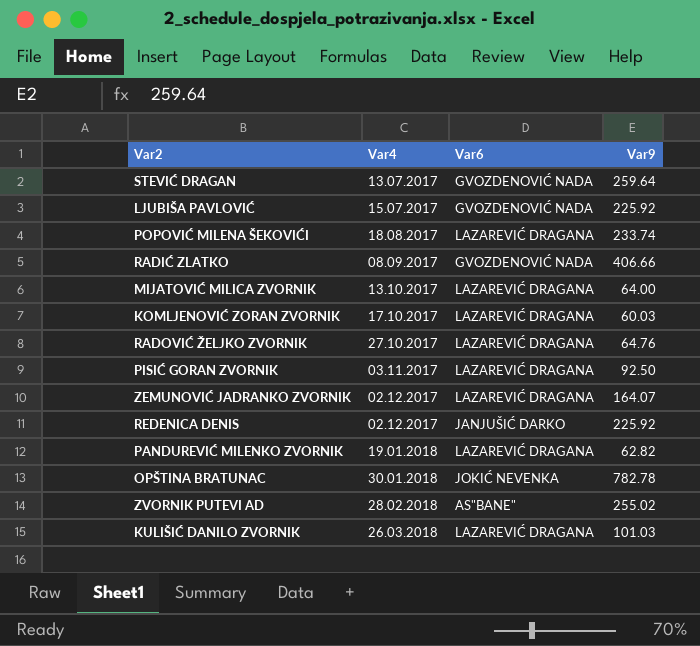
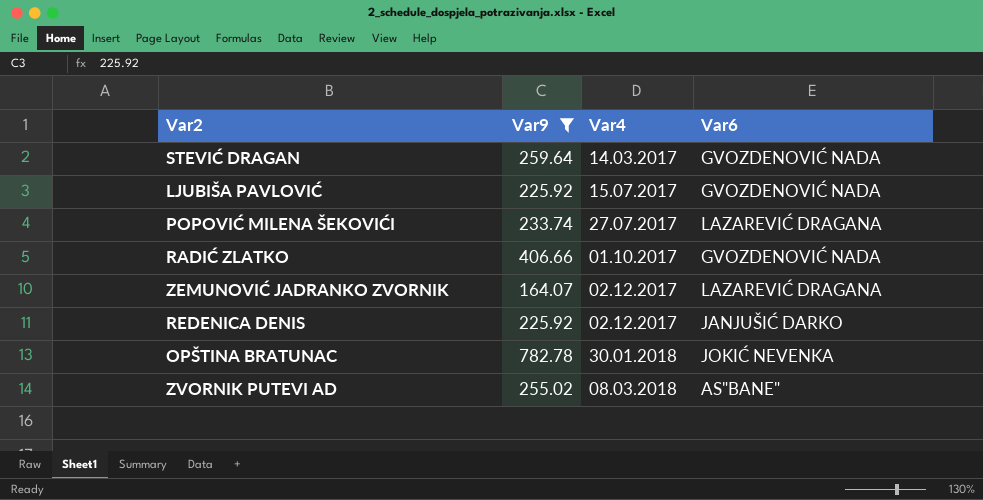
filter: none -> Var9 >= 164.07
column Var9 | position: 4 -> 2
STEVIĆ DRAGAN | Var4: 13.07.2017 -> 14.03.2017
POPOVIĆ MILENA ŠEKOVIĆI | Var4: 18.08.2017 -> 27.07.2017
RADIĆ ZLATKO | Var4: 08.09.2017 -> 01.10.2017
ZVORNIK PUTEVI AD | Var4: 28.02.2018 -> 08.03.2018

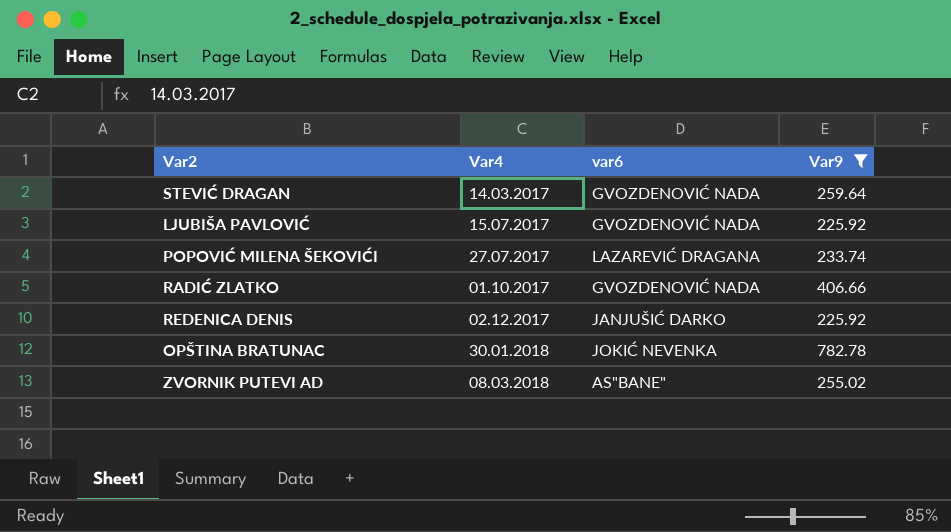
column name: Var6 -> var6
column Var9 | position: 2 -> 4
row ZEMUNOVIĆ JADRANKO ZVORNIK: 164.07 | 02.12.2017 | LAZAREVIĆ DRAGANA -> none

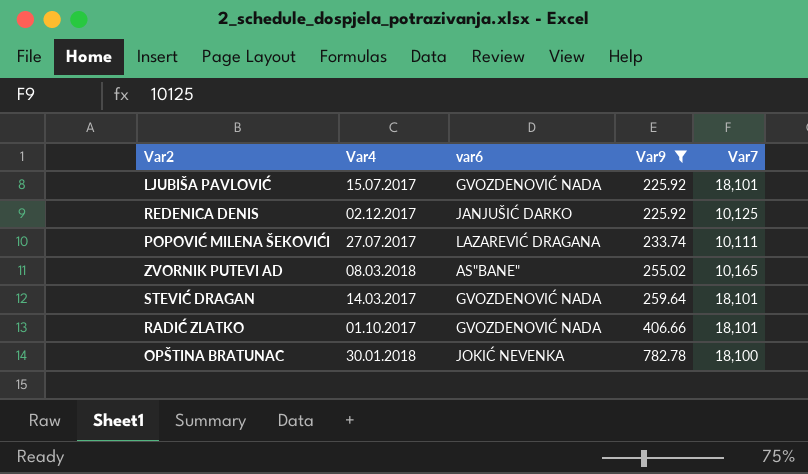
row order: Var4 ascending -> Var9 ascending
column Var7 | position: none -> 5

